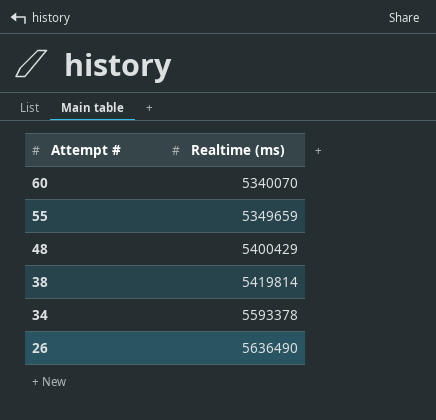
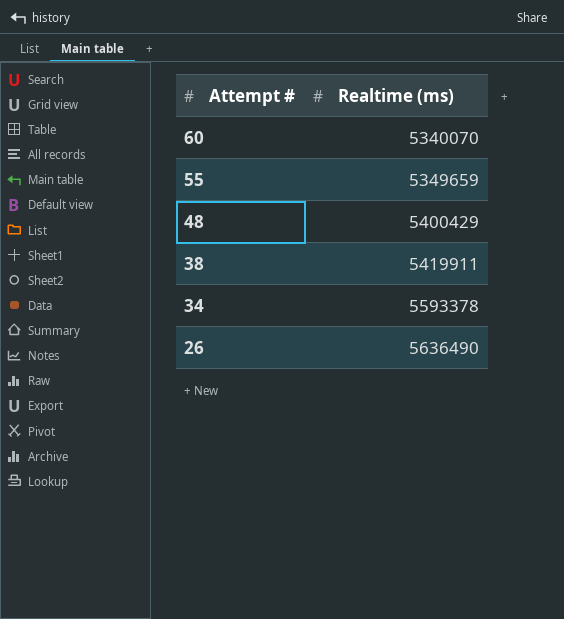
38 | Realtime (ms): 5419814 -> 5419911

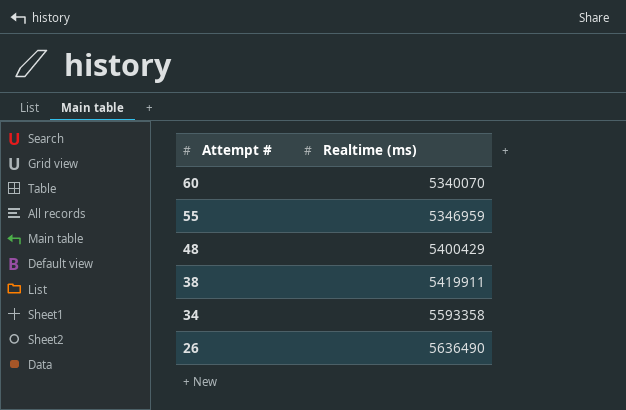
55 | Realtime (ms): 5349659 -> 5346959
34 | Realtime (ms): 5593378 -> 5593358

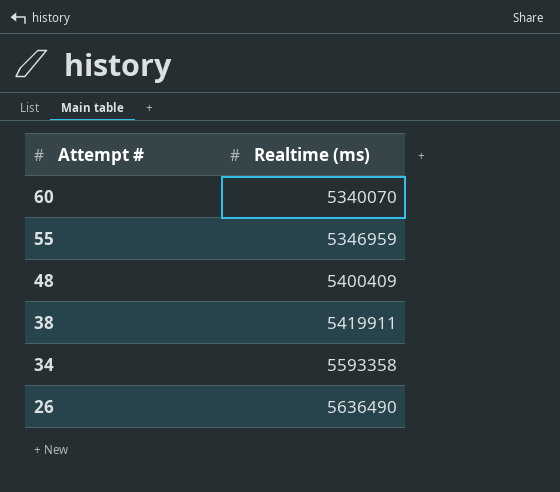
48 | Realtime (ms): 5400429 -> 5400409

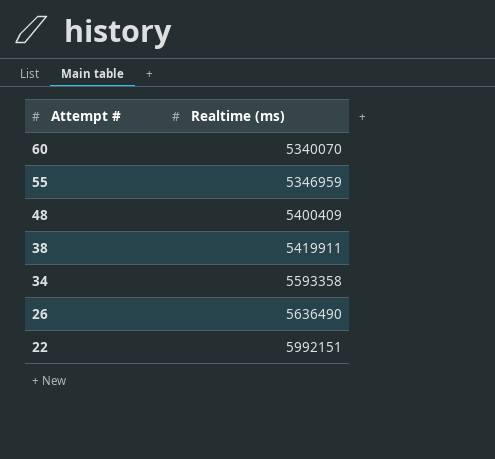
row 22: none -> 5992151

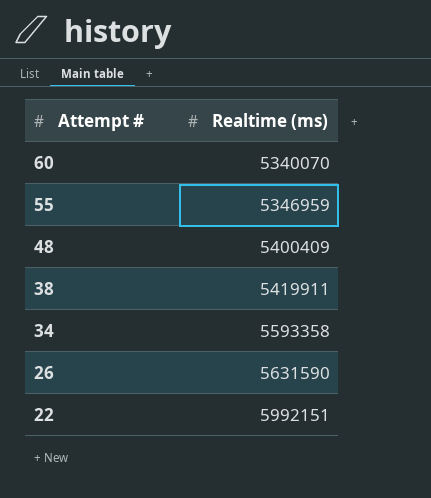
26 | Realtime (ms): 5636490 -> 5631590

